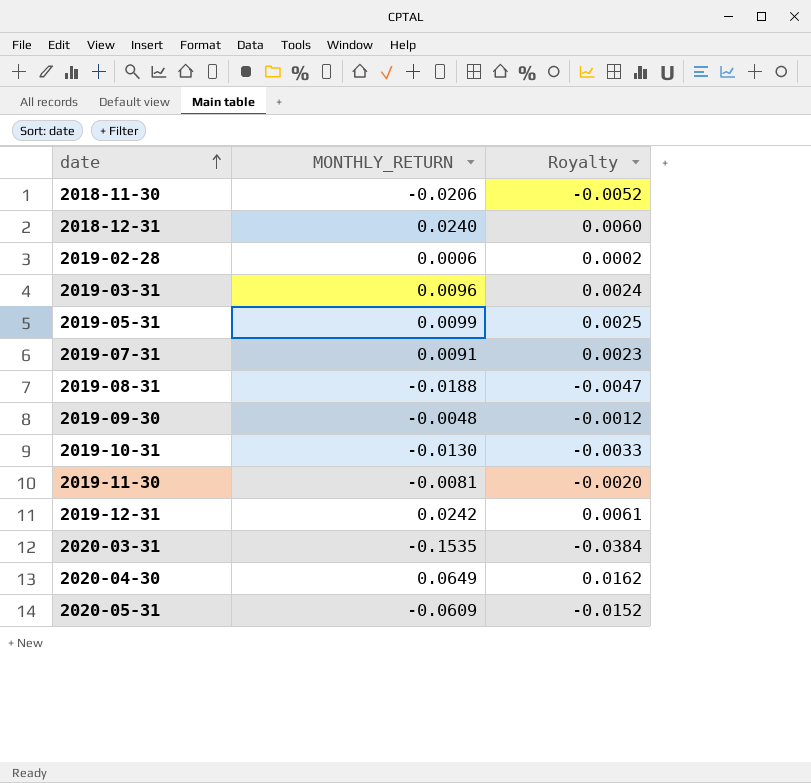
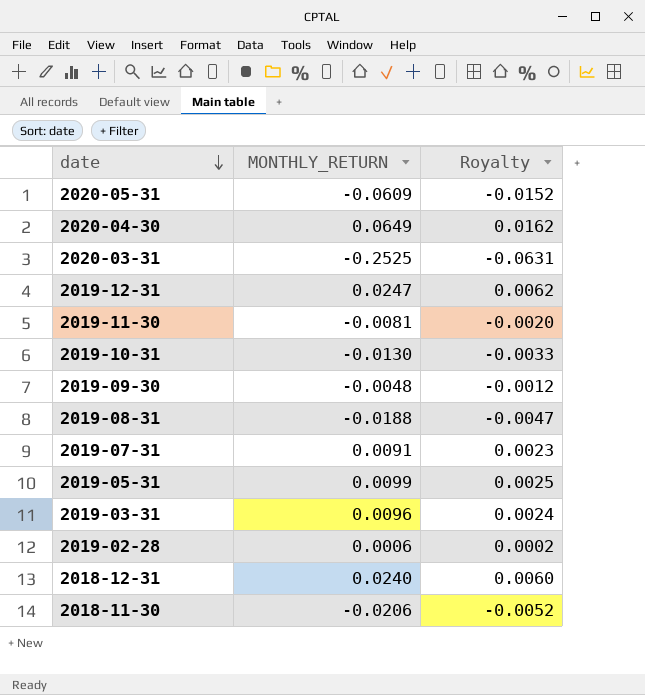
row order: date ascending -> date descending
2020-03-31 | MONTHLY_RETURN: -0.1535 -> -0.2525
2020-03-31 | Royalty: -0.0384 -> -0.0631
2019-12-31 | MONTHLY_RETURN: 0.0242 -> 0.0247
2019-12-31 | Royalty: 0.0061 -> 0.0062

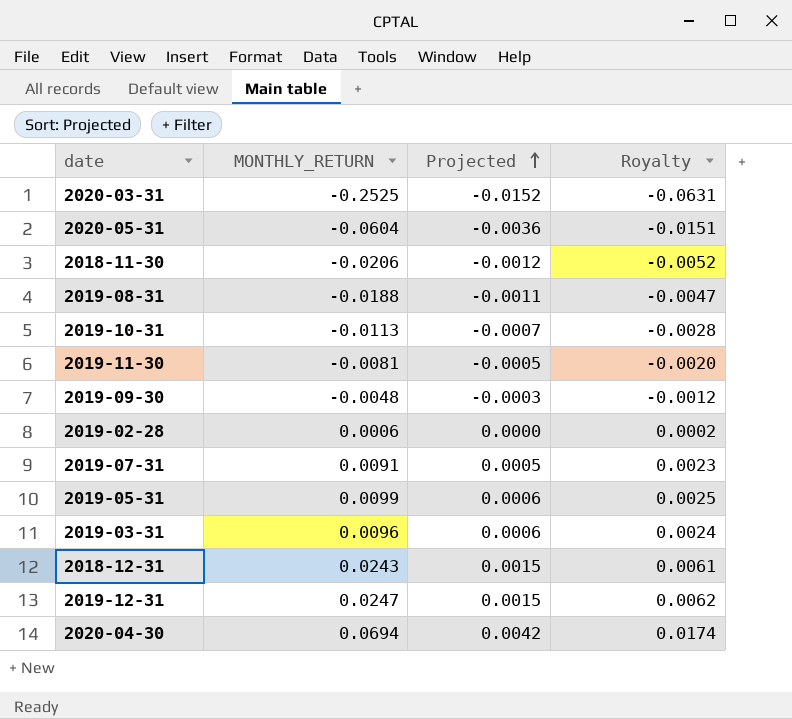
row order: date descending -> Projected ascending
column Projected | formula: none -> [MONTHLY_RETURN] * 0.06
2020-05-31 | MONTHLY_RETURN: -0.0609 -> -0.0604
2020-05-31 | Royalty: -0.0152 -> -0.0151
2019-10-31 | MONTHLY_RETURN: -0.0130 -> -0.0113
2019-10-31 | Royalty: -0.0033 -> -0.0028
2018-12-31 | MONTHLY_RETURN: 0.0240 -> 0.0243
2018-12-31 | Royalty: 0.0060 -> 0.0061
2020-04-30 | MONTHLY_RETURN: 0.0649 -> 0.0694
2020-04-30 | Royalty: 0.0162 -> 0.0174

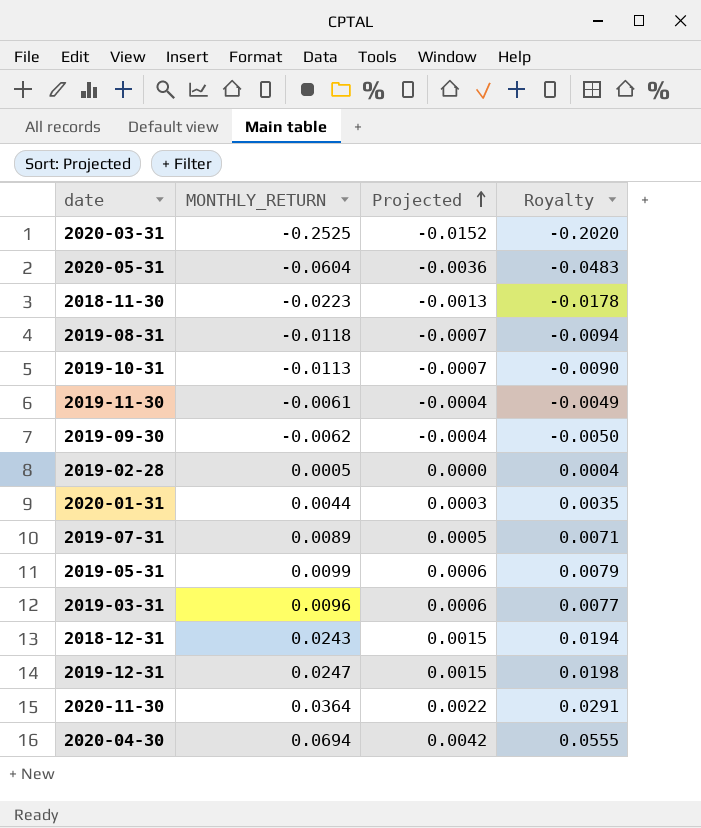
column Royalty | formula: [MONTHLY_RETURN] * 0.25 -> [MONTHLY_RETURN] * 0.8
2018-11-30 | MONTHLY_RETURN: -0.0206 -> -0.0223
2018-11-30 | Projected: -0.0012 -> -0.0013
2019-08-31 | MONTHLY_RETURN: -0.0188 -> -0.0118
2019-08-31 | Projected: -0.0011 -> -0.0007
2019-11-30 | MONTHLY_RETURN: -0.0081 -> -0.0061
2019-11-30 | Projected: -0.0005 -> -0.0004
2019-09-30 | MONTHLY_RETURN: -0.0048 -> -0.0062
2019-09-30 | Projected: -0.0003 -> -0.0004
2019-02-28 | MONTHLY_RETURN: 0.0006 -> 0.0005
row 2020-01-31: none -> 0.0044 | 0.0003 | 0.0035
2019-07-31 | MONTHLY_RETURN: 0.0091 -> 0.0089
row 2020-11-30: none -> 0.0364 | 0.0022 | 0.0291

